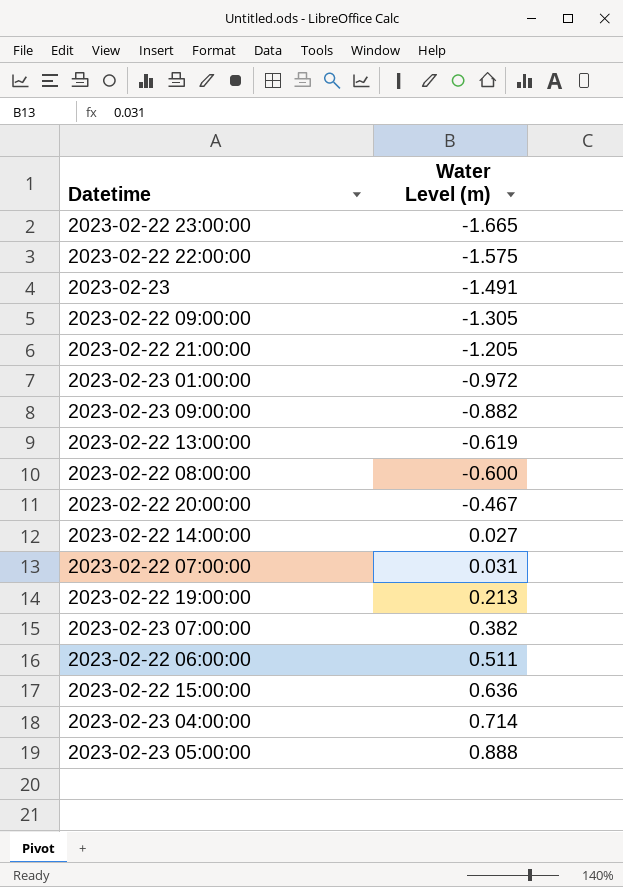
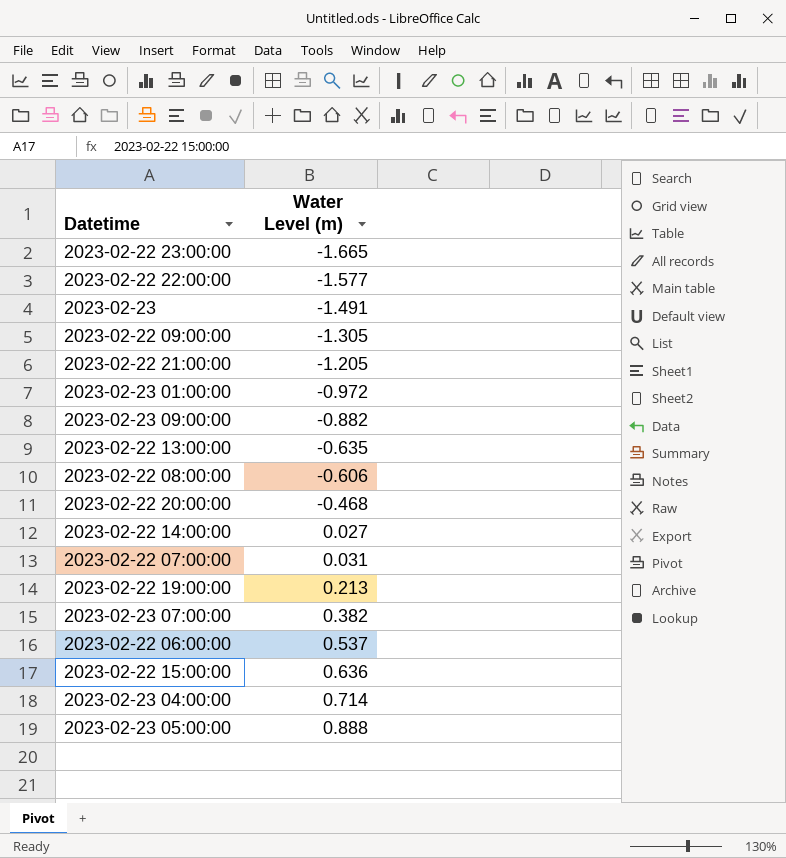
2023-02-22 22:00:00 | Water Level (m): -1.575 -> -1.577
2023-02-22 13:00:00 | Water Level (m): -0.619 -> -0.635
2023-02-22 08:00:00 | Water Level (m): -0.600 -> -0.606
2023-02-22 20:00:00 | Water Level (m): -0.467 -> -0.468
2023-02-22 06:00:00 | Water Level (m): 0.511 -> 0.537

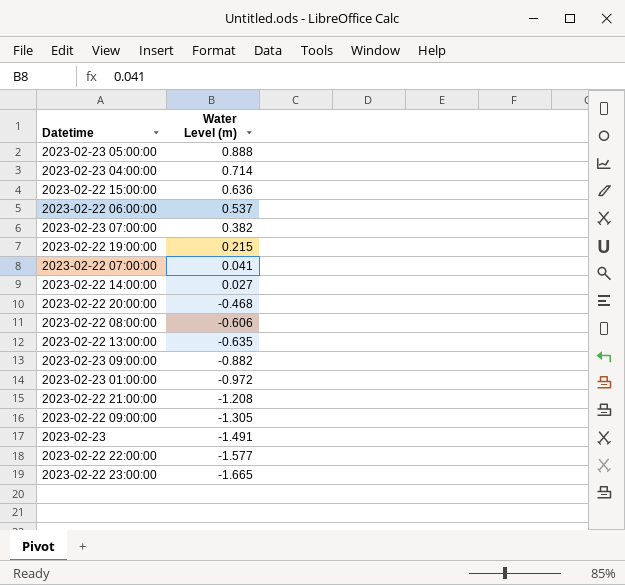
row order: Water Level (m) ascending -> Water Level (m) descending
2023-02-22 19:00:00 | Water Level (m): 0.213 -> 0.215
2023-02-22 07:00:00 | Water Level (m): 0.031 -> 0.041
2023-02-22 21:00:00 | Water Level (m): -1.205 -> -1.208

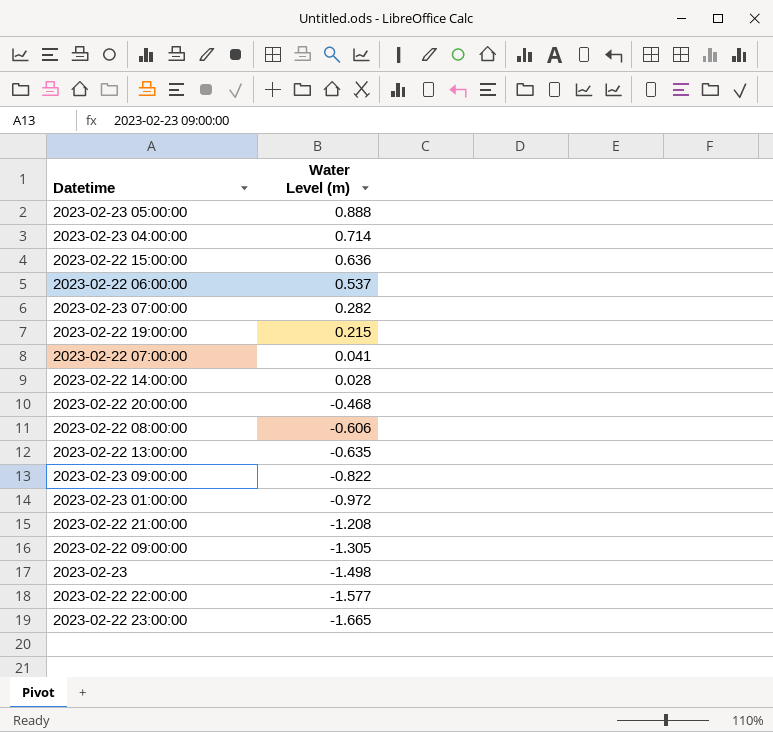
2023-02-23 07:00:00 | Water Level (m): 0.382 -> 0.282
2023-02-22 14:00:00 | Water Level (m): 0.027 -> 0.028
2023-02-23 09:00:00 | Water Level (m): -0.882 -> -0.822
2023-02-23 | Water Level (m): -1.491 -> -1.498

